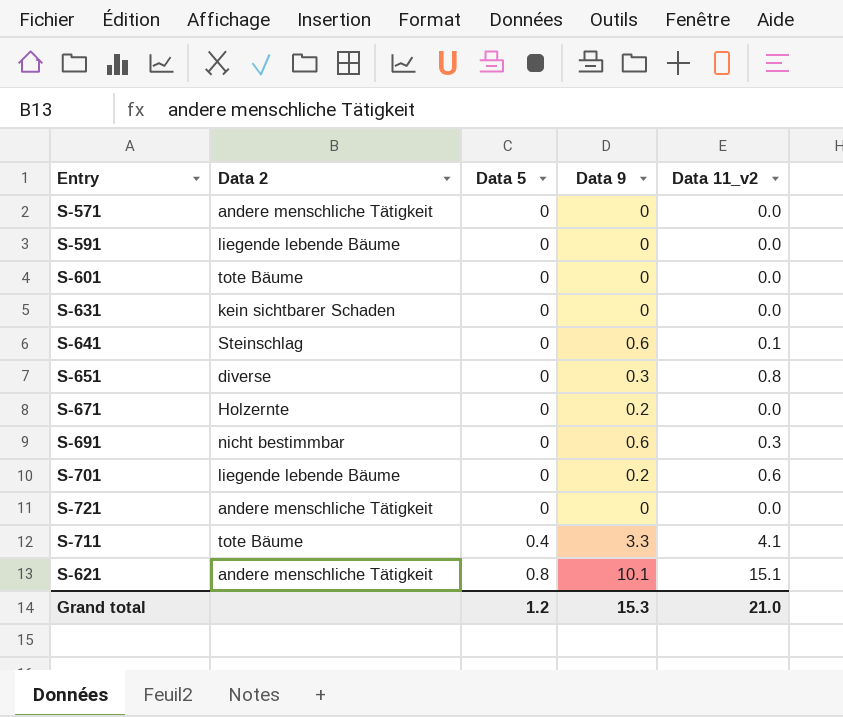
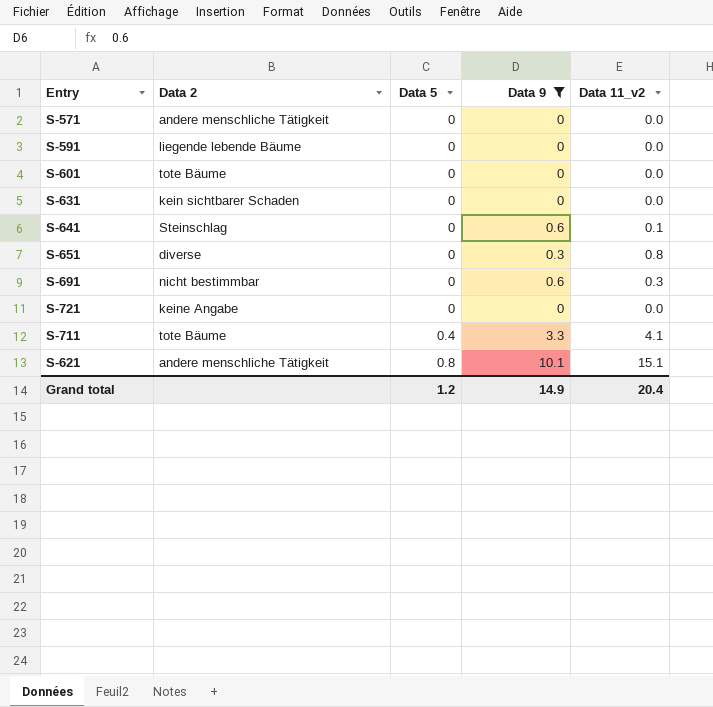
filter: none -> Data 9 != 0.2
S-721 | Data 2: andere menschliche Tätigkeit -> keine Angabe
Grand total | Data 9: 15.3 -> 14.9
Grand total | Data 11_v2: 21.0 -> 20.4

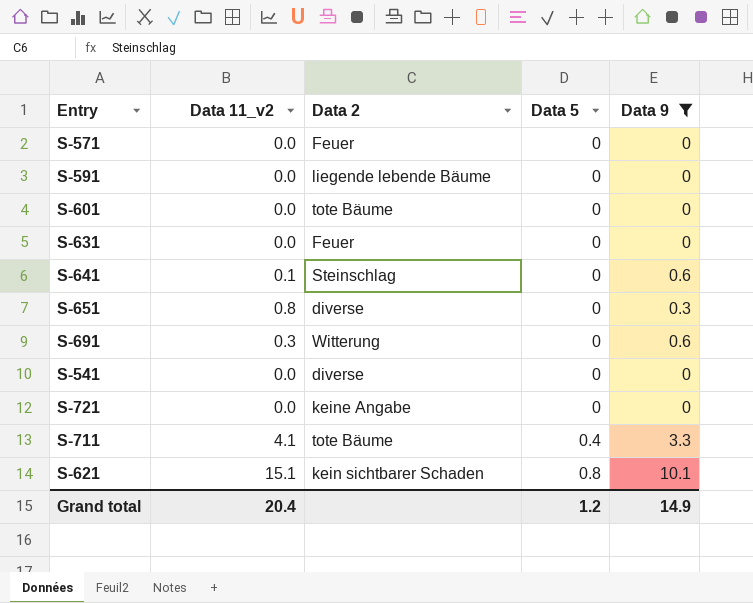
column Data 11_v2 | position: 5 -> 2
S-571 | Data 2: andere menschliche Tätigkeit -> Feuer
S-631 | Data 2: kein sichtbarer Schaden -> Feuer
S-691 | Data 2: nicht bestimmbar -> Witterung
row S-541: none -> 0.0 | diverse | 0 | 0
S-621 | Data 2: andere menschliche Tätigkeit -> kein sichtbarer Schaden

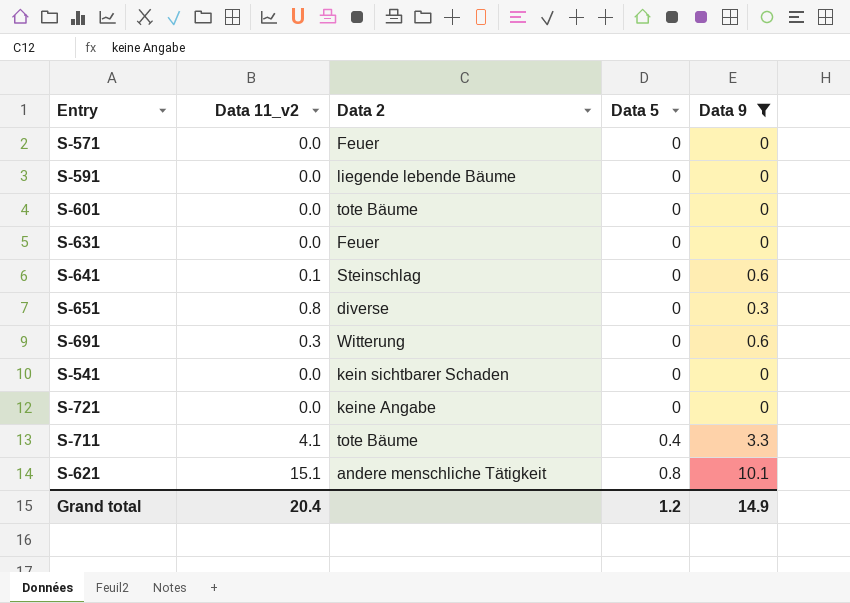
S-541 | Data 2: diverse -> kein sichtbarer Schaden
S-621 | Data 2: kein sichtbarer Schaden -> andere menschliche Tätigkeit

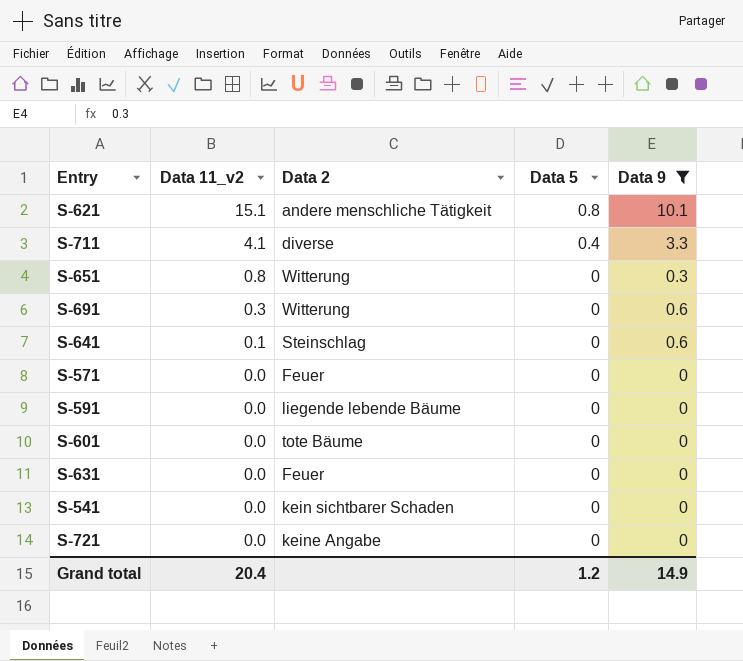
row order: Data 5 ascending -> Data 11_v2 descending
S-711 | Data 2: tote Bäume -> diverse
S-651 | Data 2: diverse -> Witterung

